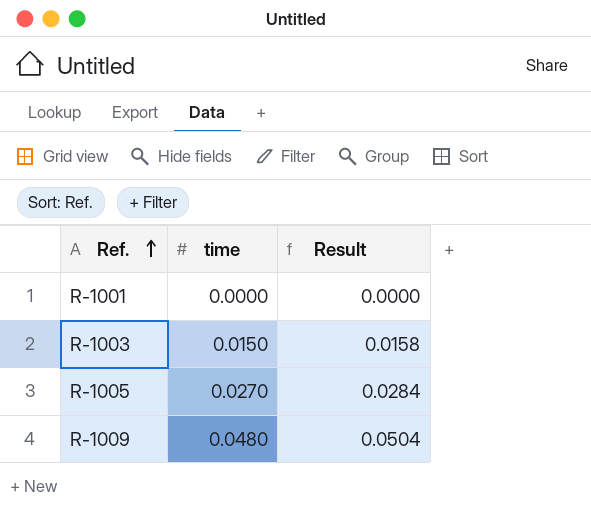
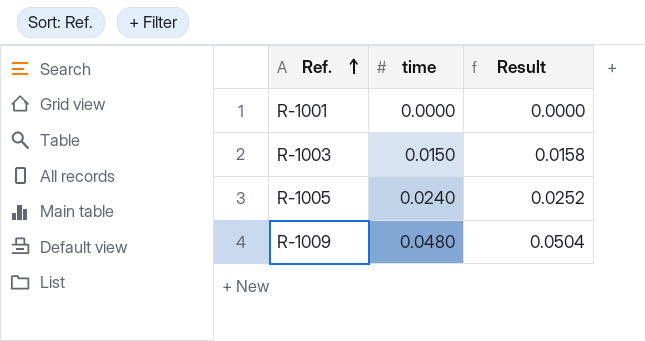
R-1005 | time: 0.0270 -> 0.0240
R-1005 | Result: 0.0284 -> 0.0252

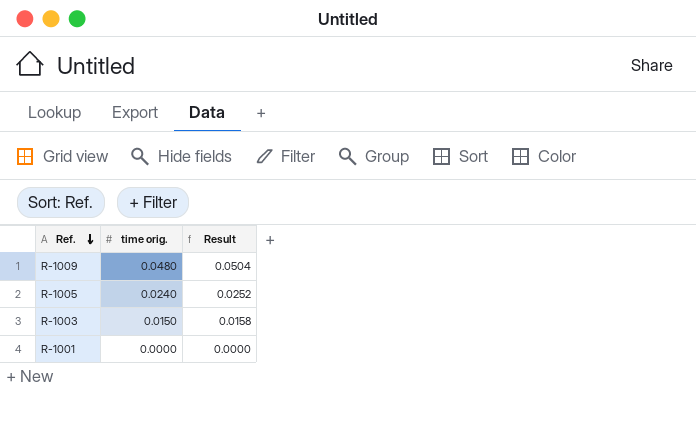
row order: Ref. ascending -> Ref. descending
column name: time -> time orig.

